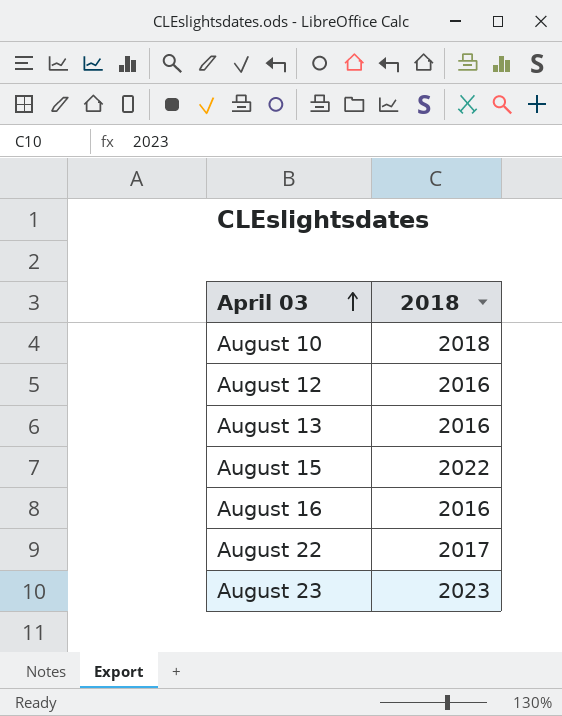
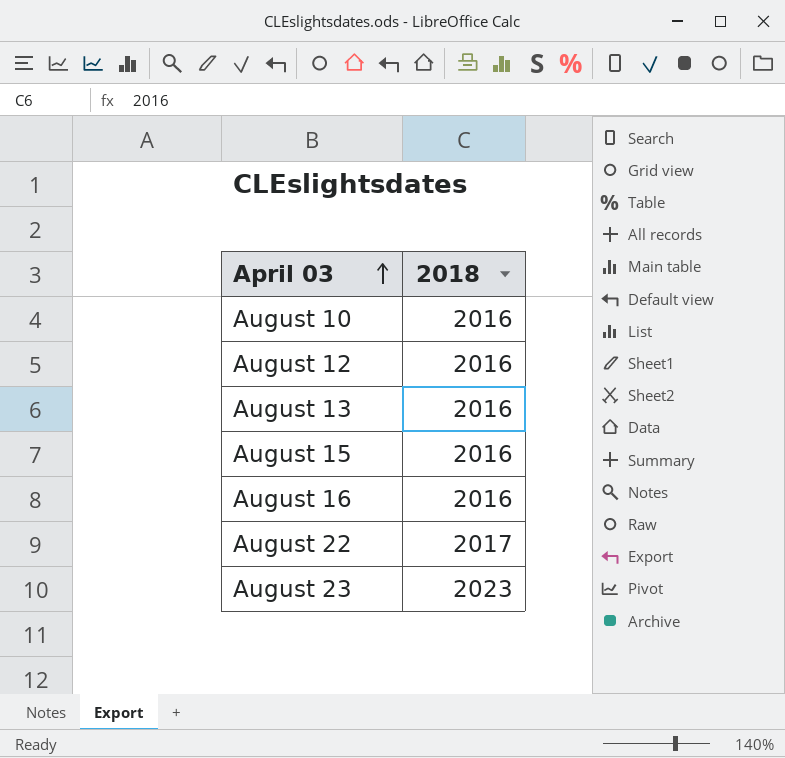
August 10 | 2018: 2018 -> 2016
August 15 | 2018: 2022 -> 2016

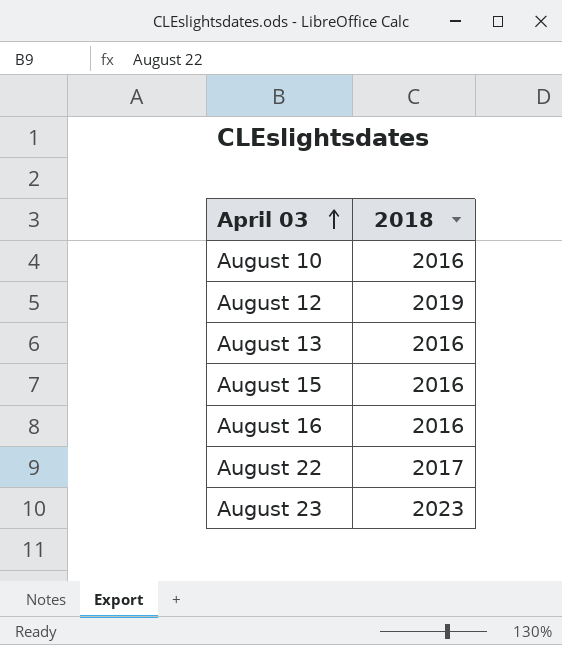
August 12 | 2018: 2016 -> 2019

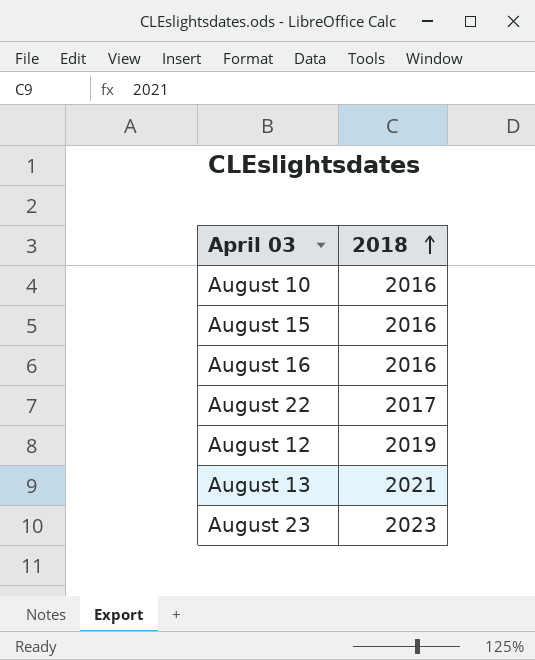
row order: April 03 ascending -> 2018 ascending
August 13 | 2018: 2016 -> 2021

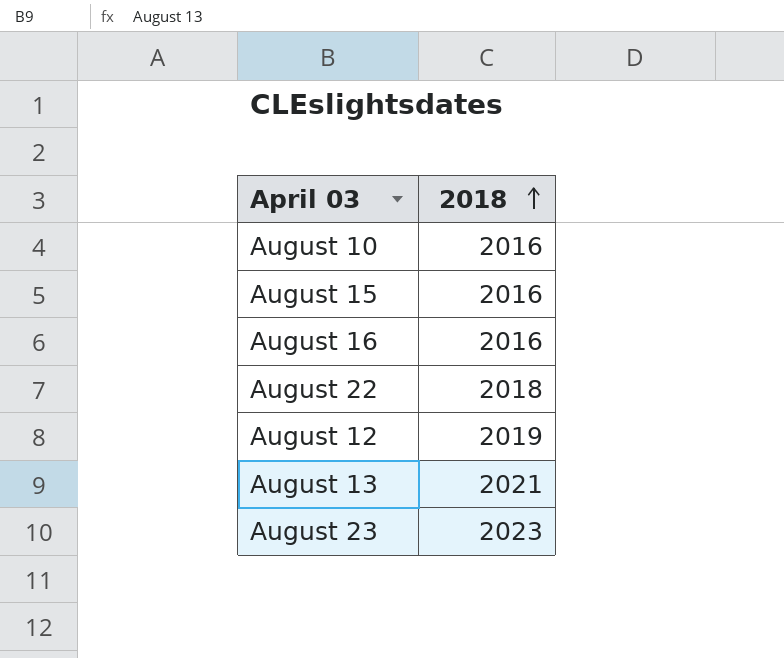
August 22 | 2018: 2017 -> 2018

